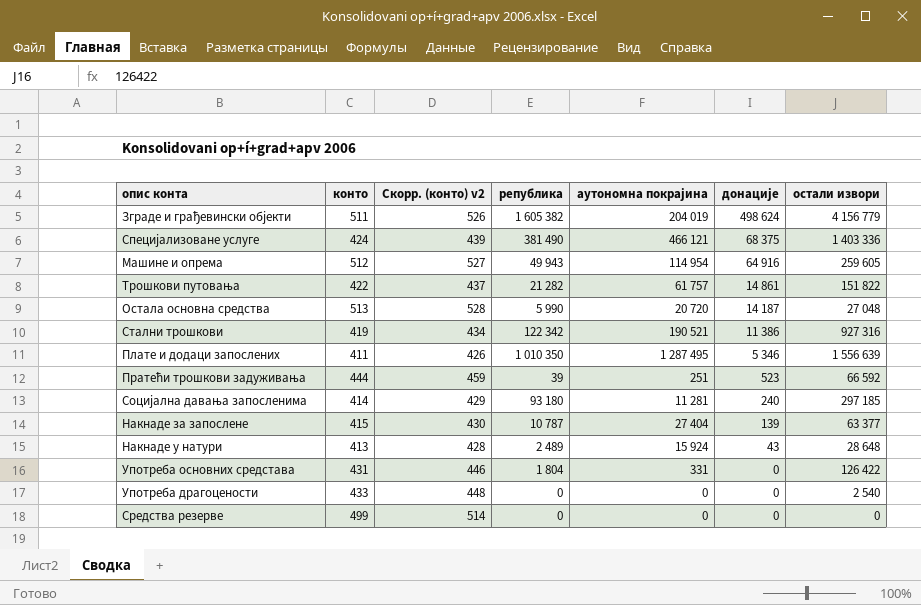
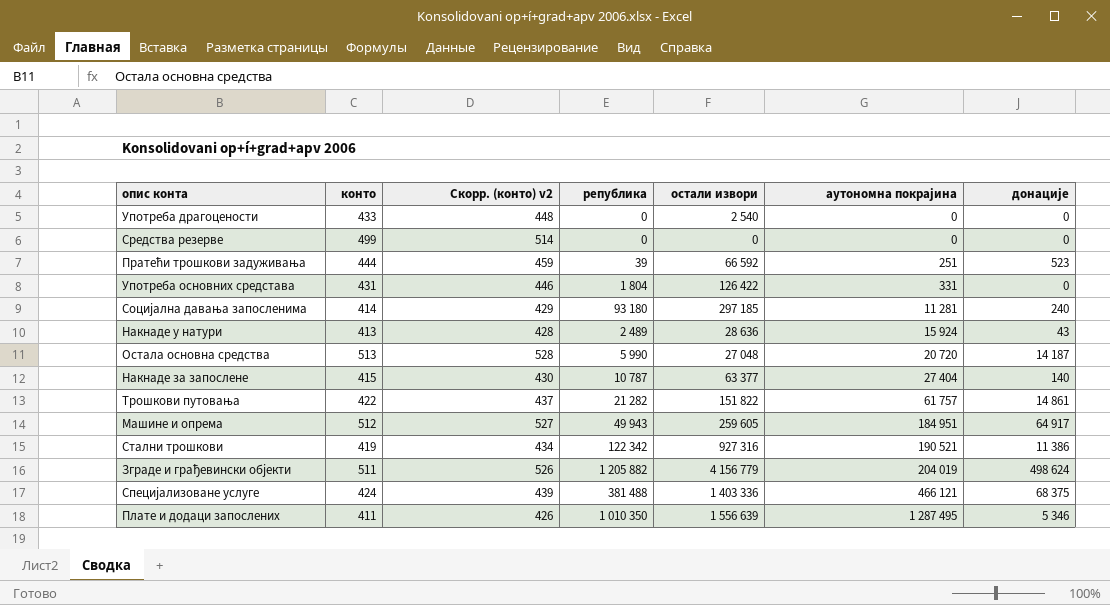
row order: донације descending -> аутономна покрајина ascending
column остали извори | position: 7 -> 5
Накнаде у натури | остали извори: 28 648 -> 28 636
Накнаде за запослене | донације: 139 -> 140
Машине и опрема | аутономна покрајина: 114 954 -> 184 951
Машине и опрема | донације: 64 916 -> 64 917
Зграде и грађевински објекти | република: 1 605 382 -> 1 205 882
Специјализоване услуге | република: 381 490 -> 381 488

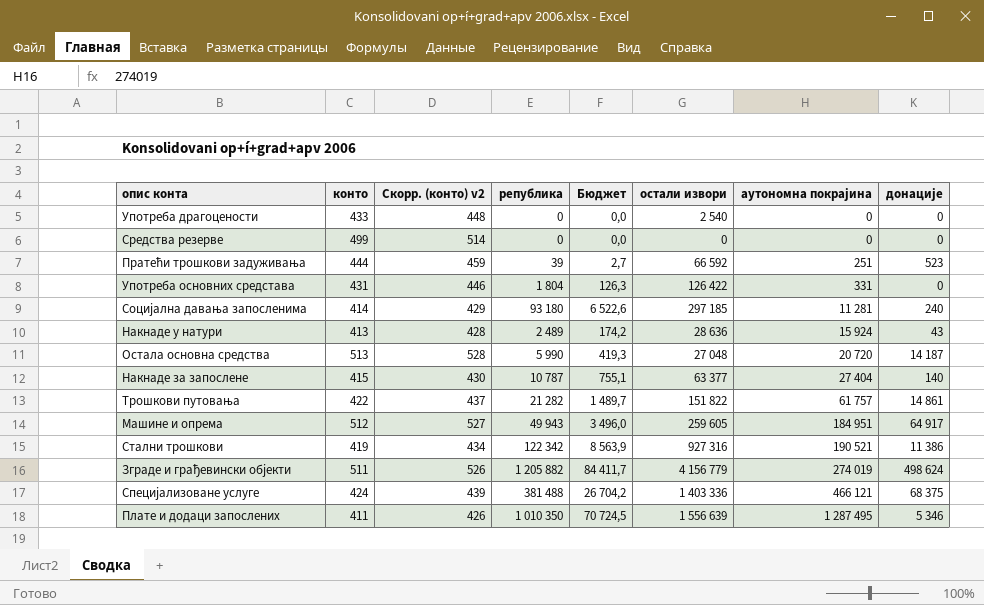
column Бюджет | formula: none -> [република] * 0,07
Зграде и грађевински објекти | аутономна покрајина: 204 019 -> 274 019

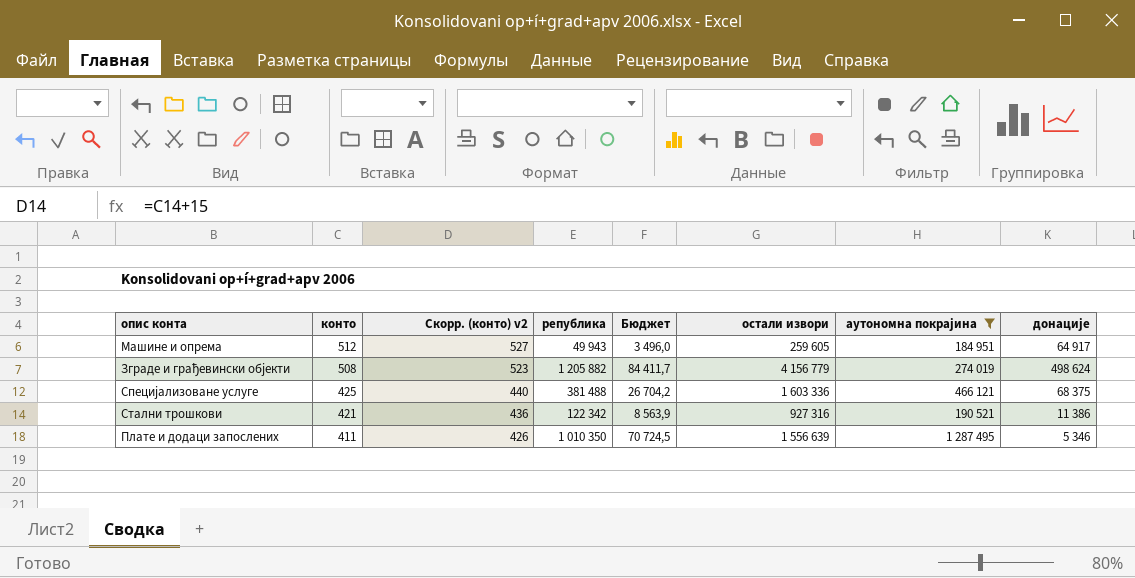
filter: none -> аутономна покрајина >= 184 951
row order: аутономна покрајина ascending -> конто descending
Зграде и грађевински објекти | конто: 511 -> 508
Зграде и грађевински објекти | Скорр. (конто) v2: 526 -> 523
Специјализоване услуге | конто: 424 -> 425
Специјализоване услуге | Скорр. (конто) v2: 439 -> 440
Специјализоване услуге | остали извори: 1 403 336 -> 1 603 336
Стални трошкови | конто: 419 -> 421
Стални трошкови | Скорр. (конто) v2: 434 -> 436

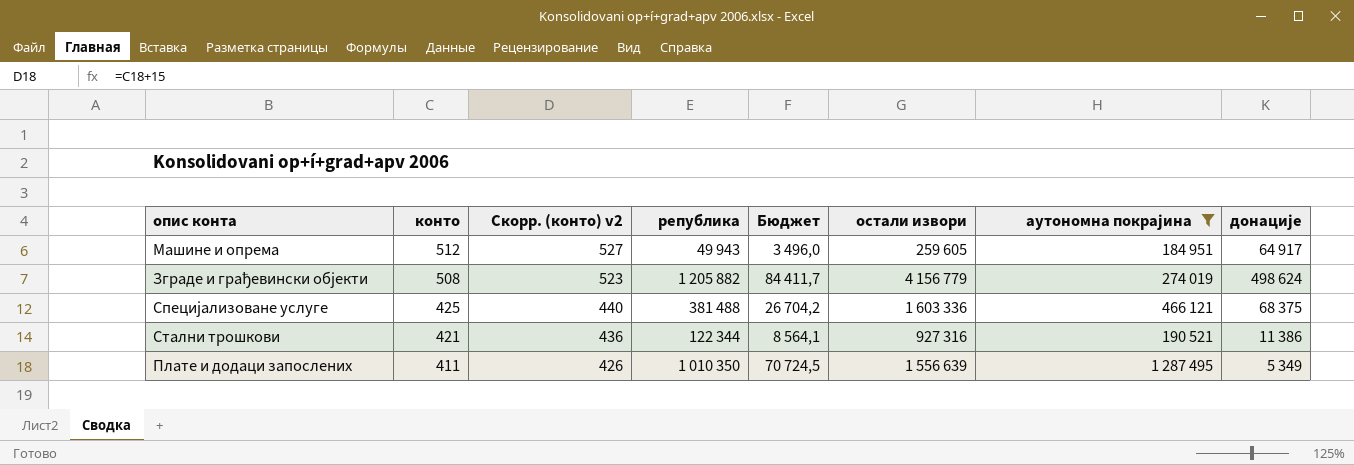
Стални трошкови | република: 122 342 -> 122 344
Стални трошкови | Бюджет: 8 563,9 -> 8 564,1
Плате и додаци запослених | донације: 5 346 -> 5 349

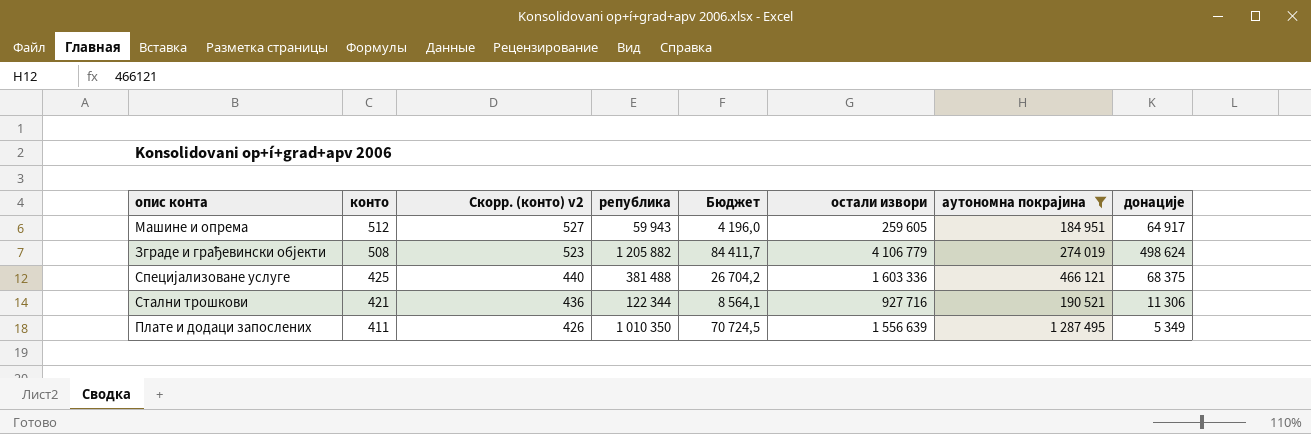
Машине и опрема | република: 49 943 -> 59 943
Машине и опрема | Бюджет: 3 496,0 -> 4 196,0
Зграде и грађевински објекти | остали извори: 4 156 779 -> 4 106 779
Стални трошкови | остали извори: 927 316 -> 927 716
Стални трошкови | донације: 11 386 -> 11 306

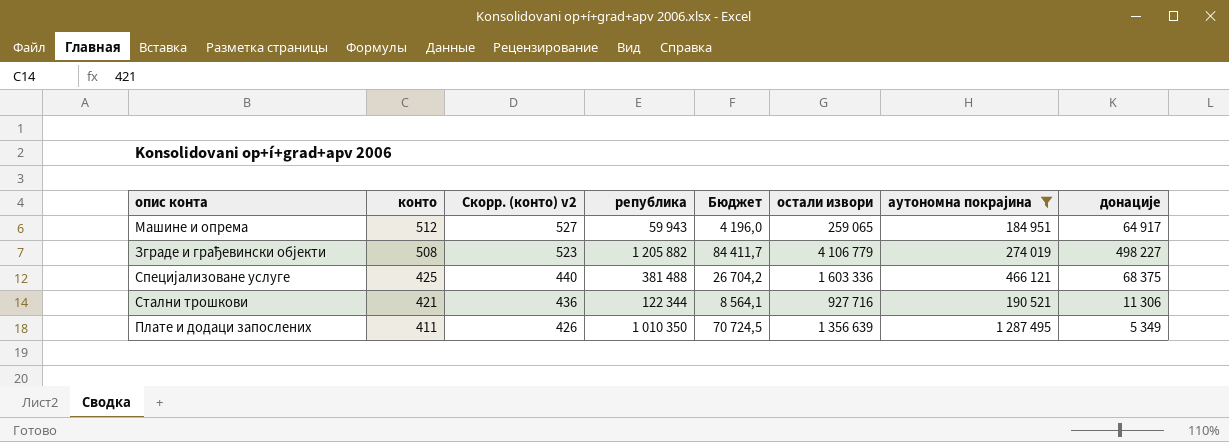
Машине и опрема | остали извори: 259 605 -> 259 065
Зграде и грађевински објекти | донације: 498 624 -> 498 227
Плате и додаци запослених | остали извори: 1 556 639 -> 1 356 639

